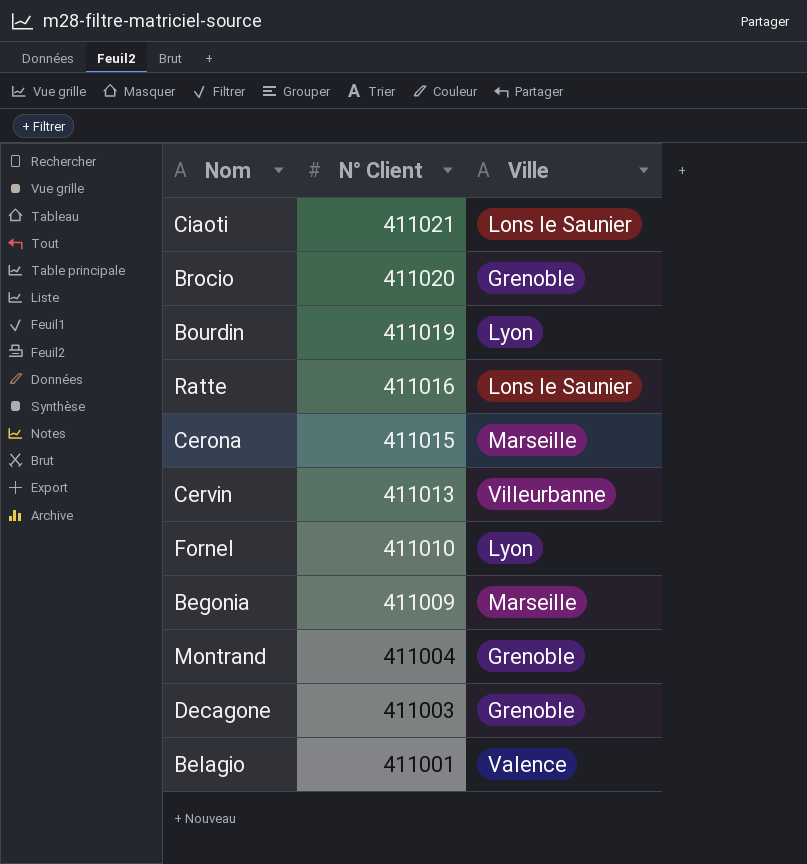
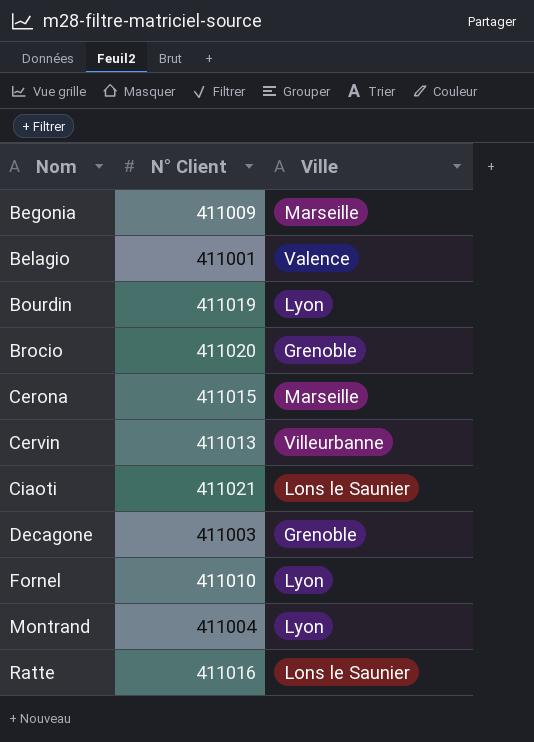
row order: N° Client descending -> Nom ascending
Montrand | Ville: Grenoble -> Lyon

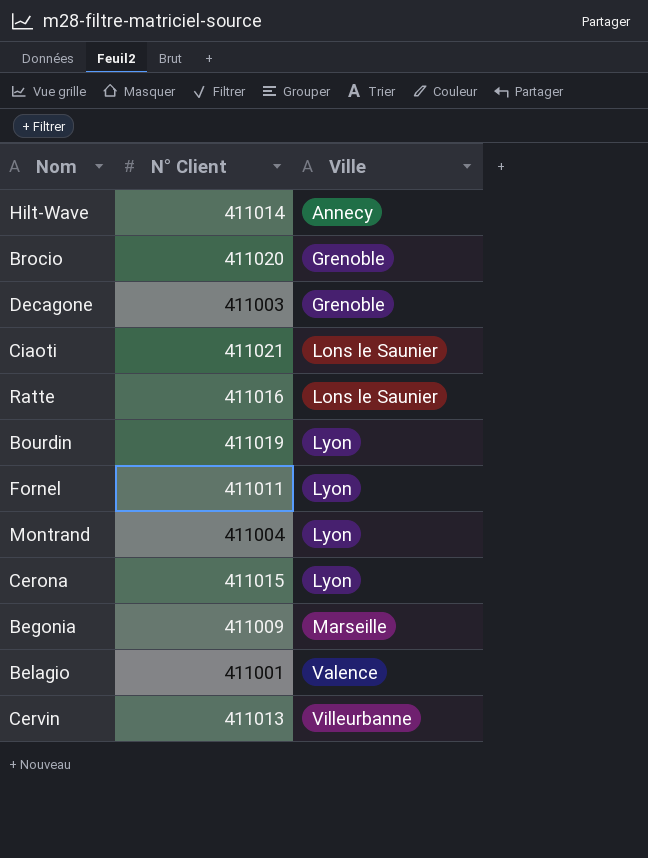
row order: Nom ascending -> Ville ascending
row Hilt-Wave: none -> 411014 | Annecy
Fornel | N° Client: 411010 -> 411011
Cerona | Ville: Marseille -> Lyon

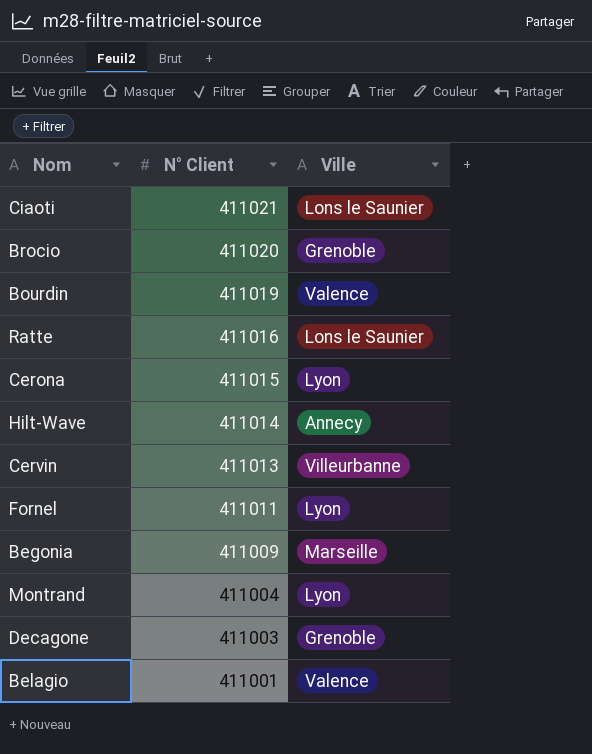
row order: Ville ascending -> N° Client descending
Bourdin | Ville: Lyon -> Valence

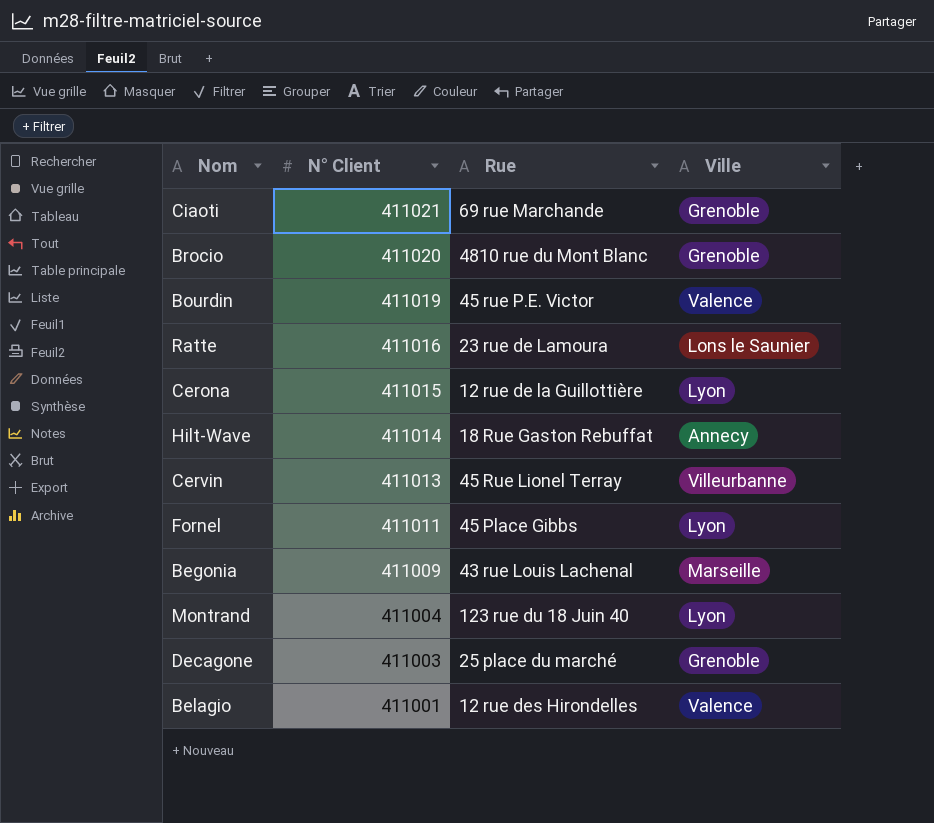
column Rue | position: none -> 3
Ciaoti | Ville: Lons le Saunier -> Grenoble

